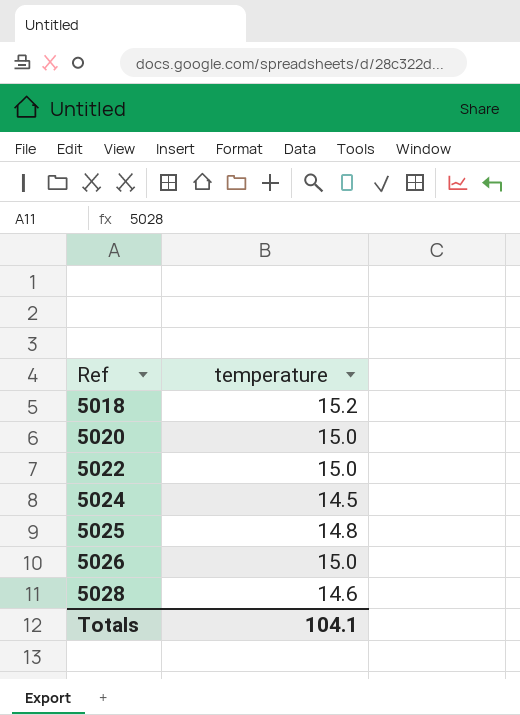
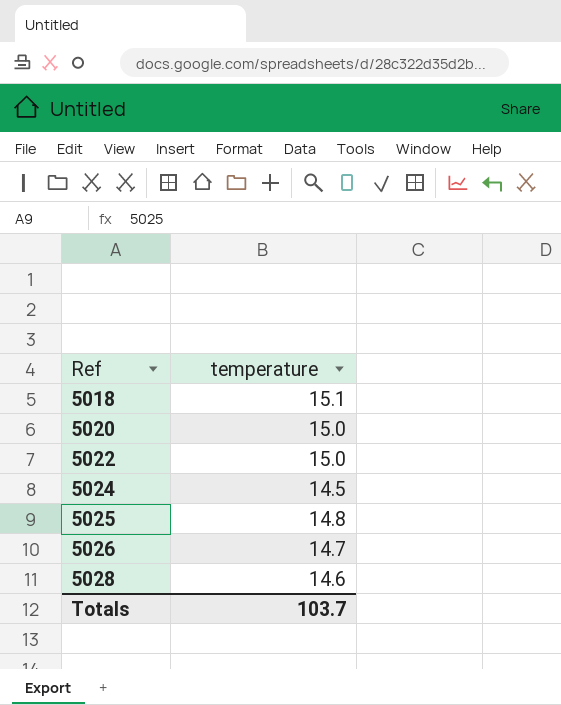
5018 | temperature: 15.2 -> 15.1
5026 | temperature: 15.0 -> 14.7
Totals | temperature: 104.1 -> 103.7

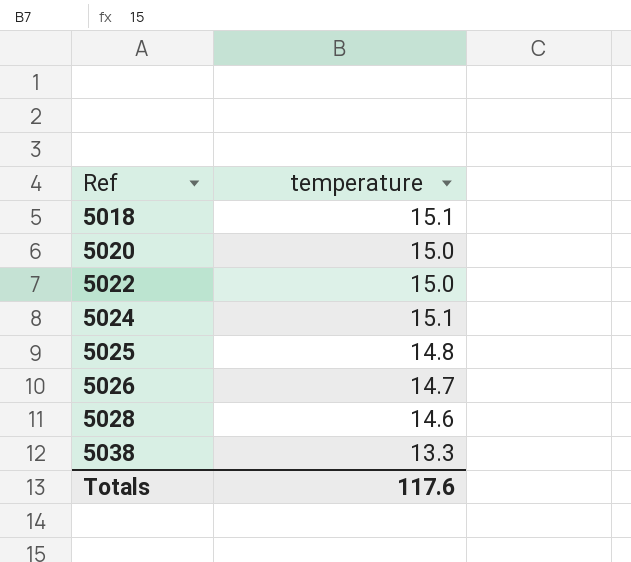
5024 | temperature: 14.5 -> 15.1
row 5038: none -> 13.3
Totals | temperature: 103.7 -> 117.6

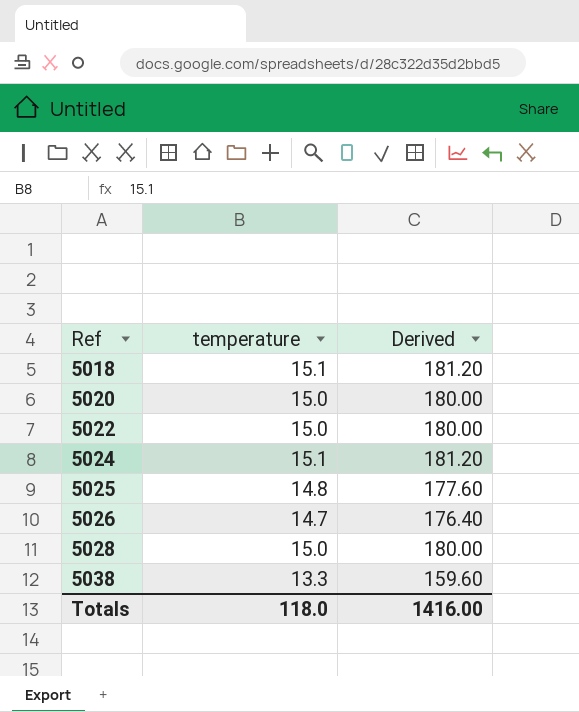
column Derived | formula: none -> [temperature] * 12
5028 | temperature: 14.6 -> 15.0
Totals | temperature: 117.6 -> 118.0

